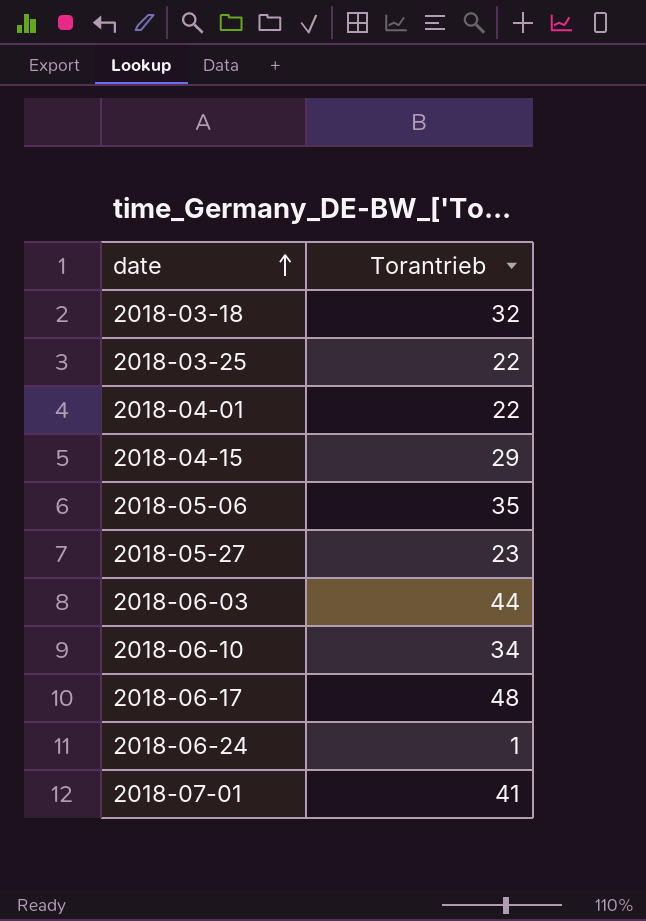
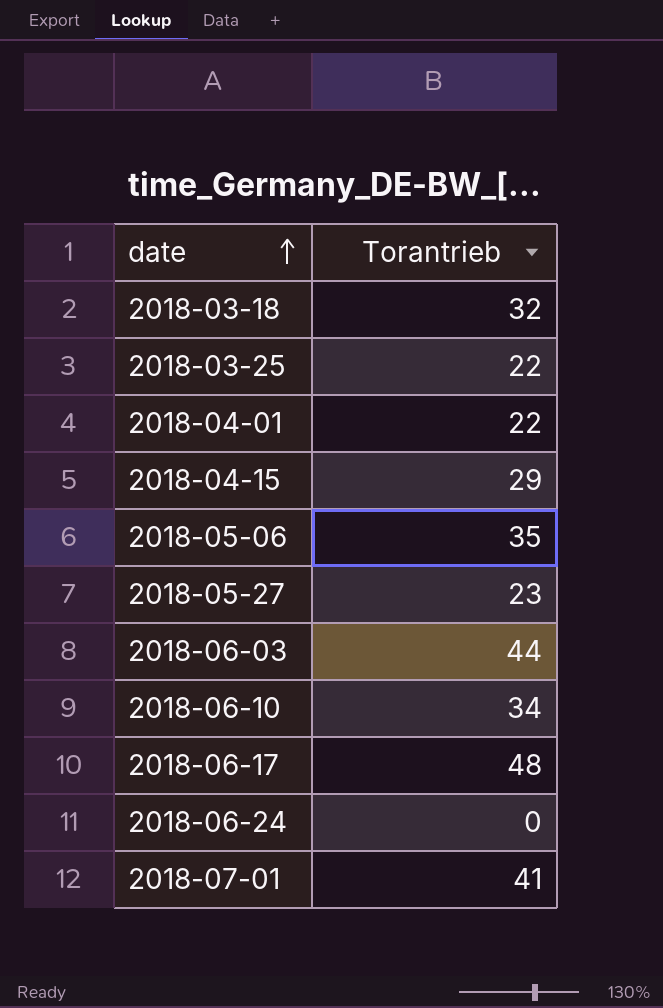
2018-06-24 | Torantrieb: 1 -> 0

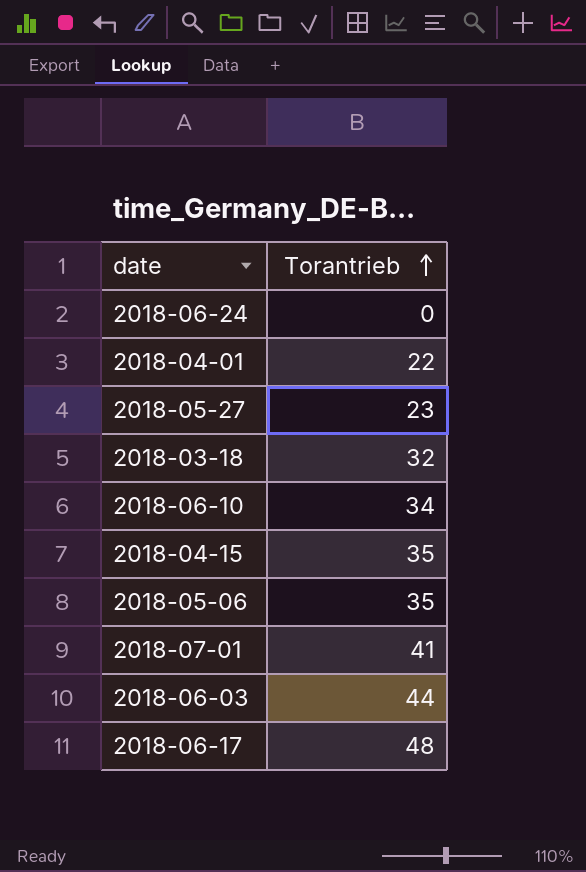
row order: date ascending -> Torantrieb ascending
row 2018-03-25: 22 -> none
2018-04-15 | Torantrieb: 29 -> 35

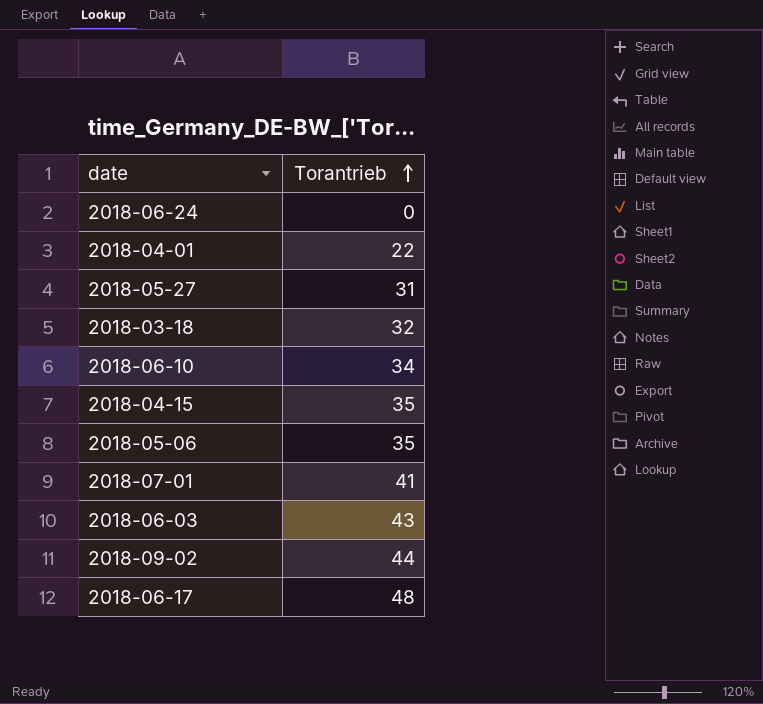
2018-05-27 | Torantrieb: 23 -> 31
2018-06-03 | Torantrieb: 44 -> 43
row 2018-09-02: none -> 44

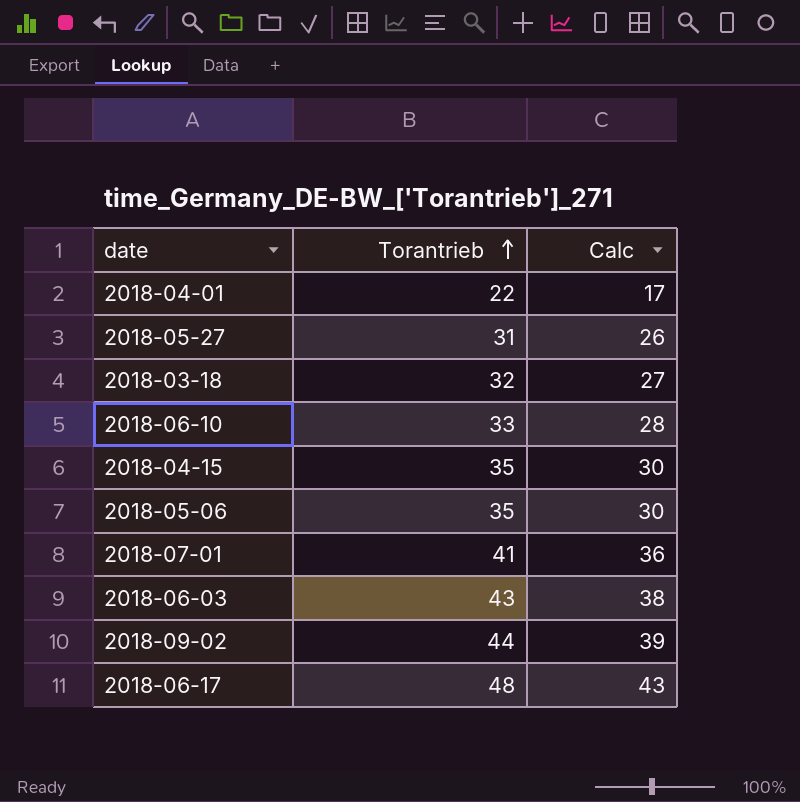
column Calc | formula: none -> [Torantrieb] - 5
row 2018-06-24: 0 -> none
2018-06-10 | Torantrieb: 34 -> 33

